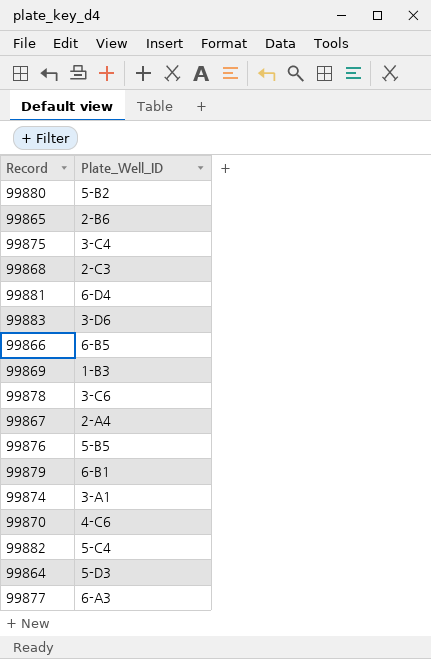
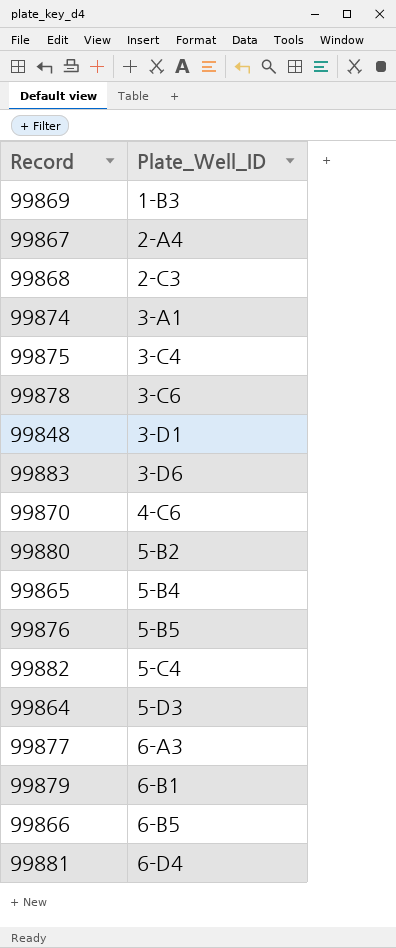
row order: none -> Plate_Well_ID ascending
row 99848: none -> 3-D1
99865 | Plate_Well_ID: 2-B6 -> 5-B4

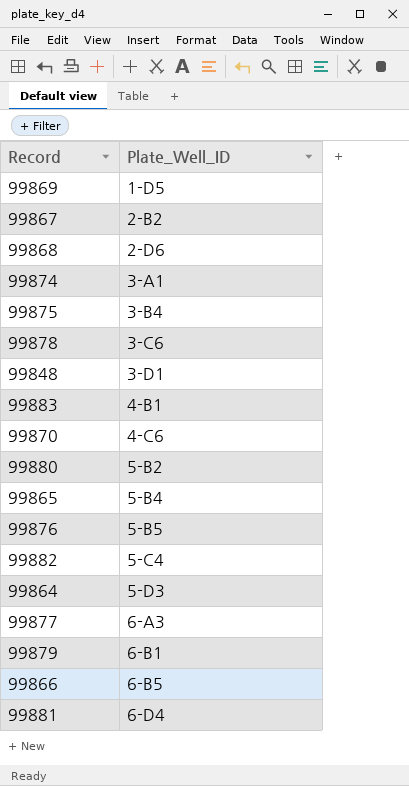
99869 | Plate_Well_ID: 1-B3 -> 1-D5
99867 | Plate_Well_ID: 2-A4 -> 2-B2
99868 | Plate_Well_ID: 2-C3 -> 2-D6
99875 | Plate_Well_ID: 3-C4 -> 3-B4
99883 | Plate_Well_ID: 3-D6 -> 4-B1

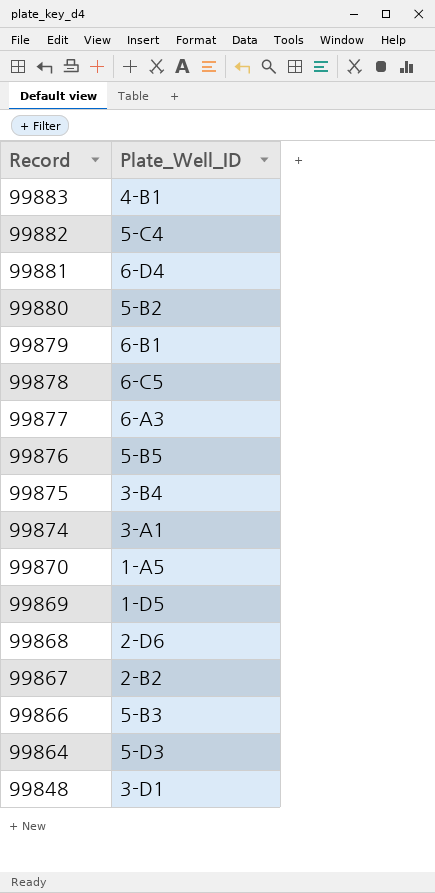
row order: Plate_Well_ID ascending -> Record descending
row 99865: 5-B4 -> none
99878 | Plate_Well_ID: 3-C6 -> 6-C5
99870 | Plate_Well_ID: 4-C6 -> 1-A5
99866 | Plate_Well_ID: 6-B5 -> 5-B3

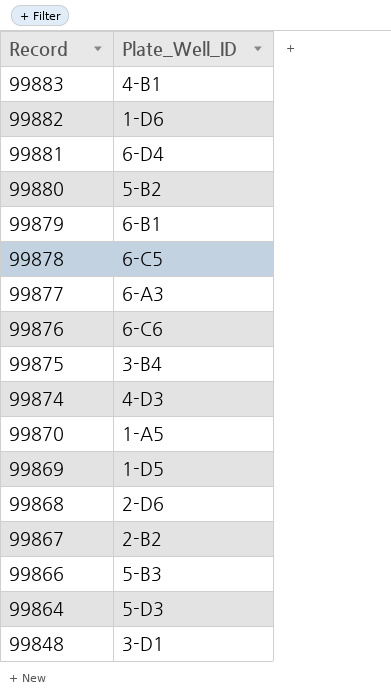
99882 | Plate_Well_ID: 5-C4 -> 1-D6
99876 | Plate_Well_ID: 5-B5 -> 6-C6
99874 | Plate_Well_ID: 3-A1 -> 4-D3

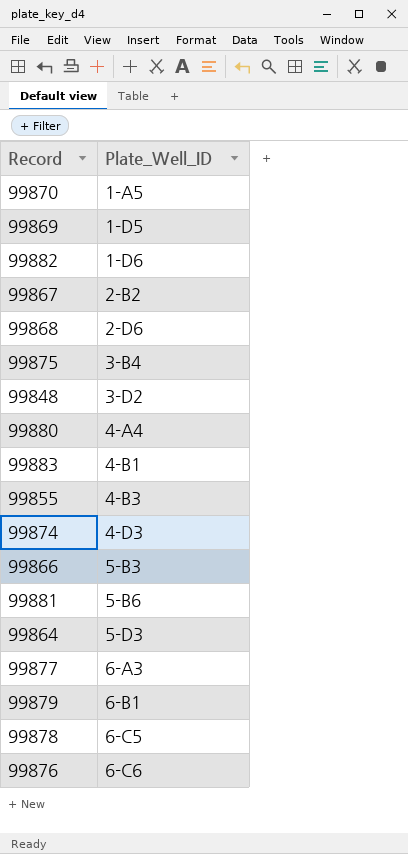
row order: Record descending -> Plate_Well_ID ascending
99848 | Plate_Well_ID: 3-D1 -> 3-D2
99880 | Plate_Well_ID: 5-B2 -> 4-A4
row 99855: none -> 4-B3
99881 | Plate_Well_ID: 6-D4 -> 5-B6

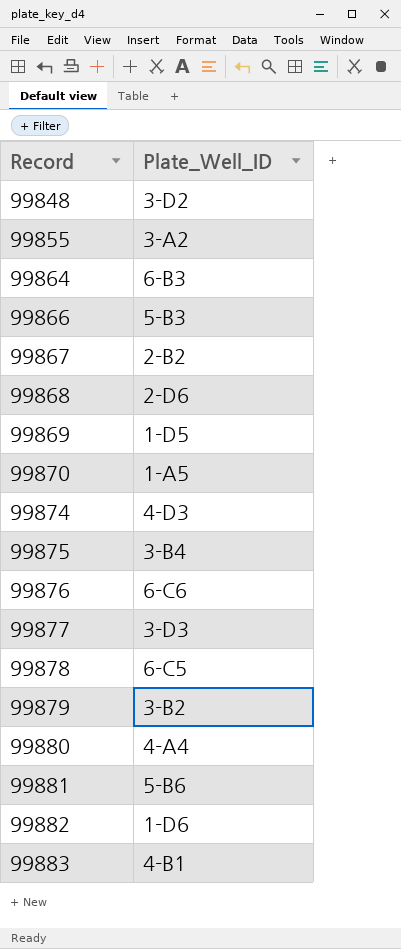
row order: Plate_Well_ID ascending -> Record ascending
99855 | Plate_Well_ID: 4-B3 -> 3-A2
99864 | Plate_Well_ID: 5-D3 -> 6-B3
99877 | Plate_Well_ID: 6-A3 -> 3-D3
99879 | Plate_Well_ID: 6-B1 -> 3-B2

